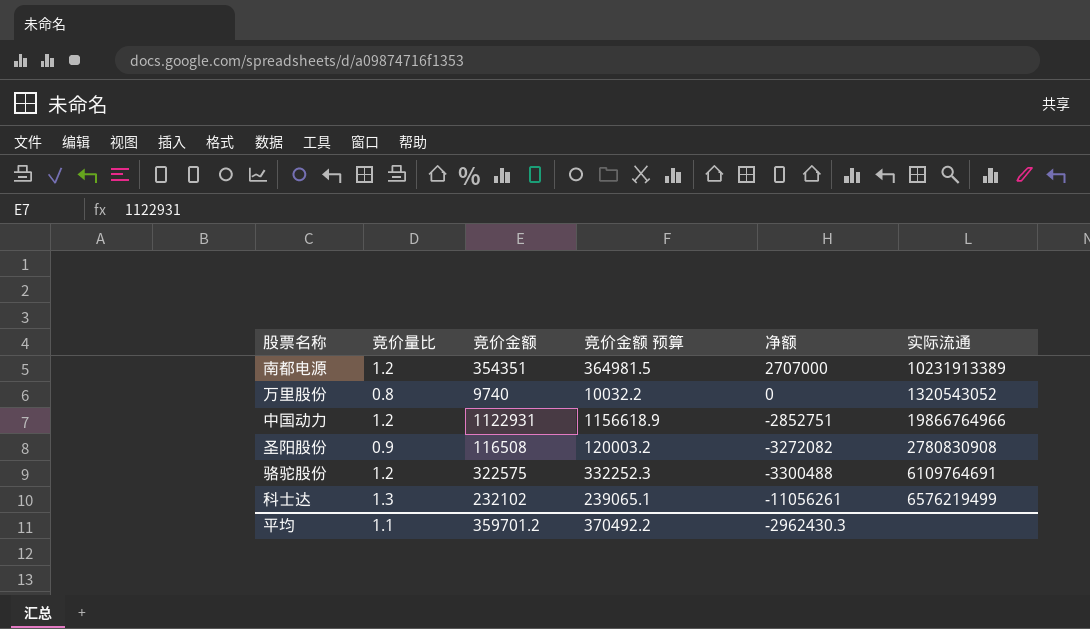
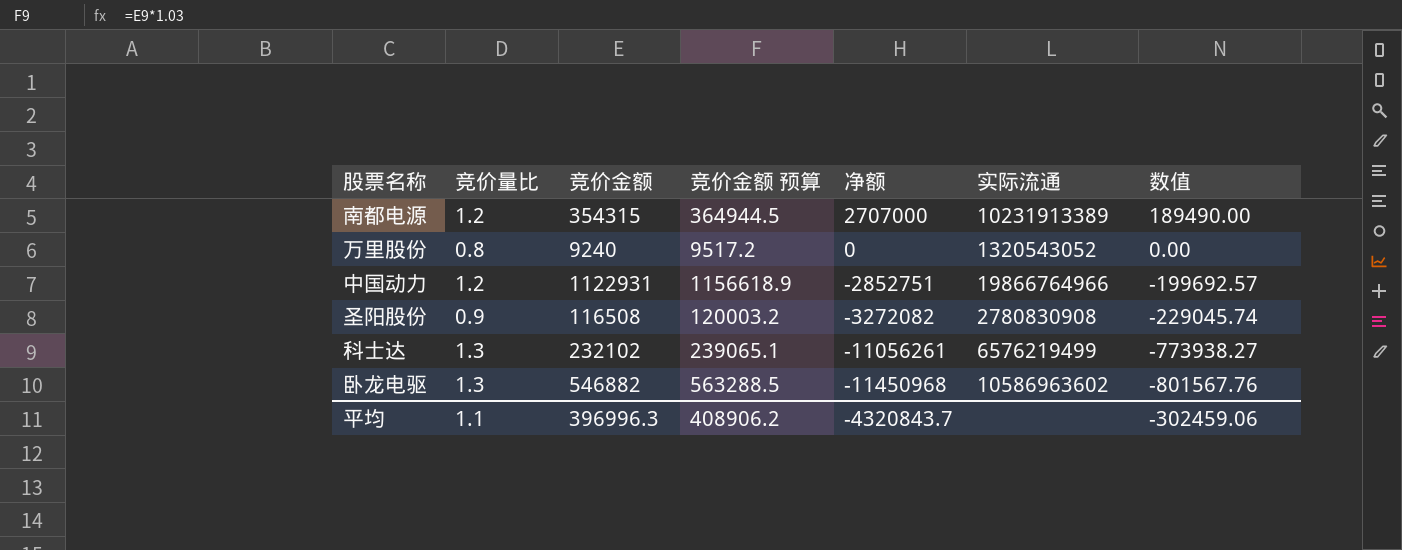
column 数值 | formula: none -> [净额] * 0.07
row 骆驼股份: 1.2 | 322575 | 332252.3 | -3300488 | 6109764691 -> none
南都电源 | 竞价金额: 354351 -> 354315
南都电源 | 竞价金额 预算: 364981.5 -> 364944.5
万里股份 | 竞价金额: 9740 -> 9240
万里股份 | 竞价金额 预算: 10032.2 -> 9517.2
row 卧龙电驱: none -> 1.3 | 546882 | 563288.5 | -11450968 | 10586963602 | -801567.76
平均 | 竞价金额: 359701.2 -> 396996.3
平均 | 竞价金额 预算: 370492.2 -> 408906.2
平均 | 净额: -2962430.3 -> -4320843.7

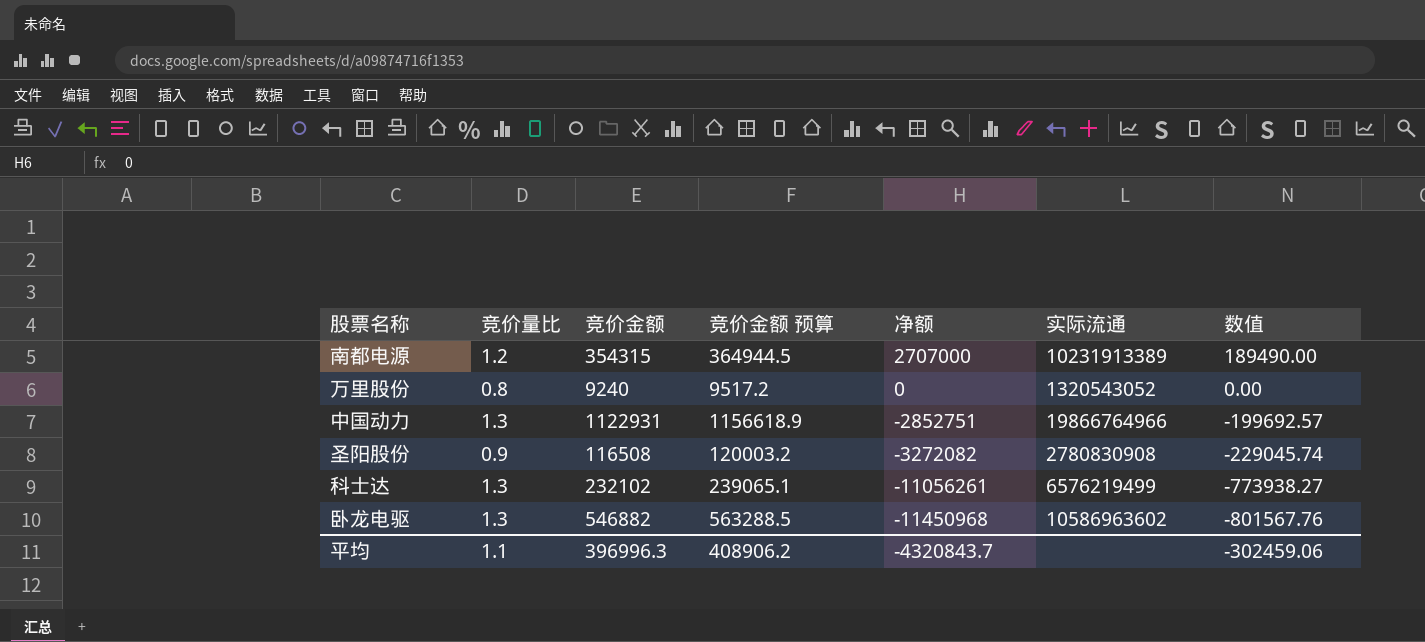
中国动力 | 竞价量比: 1.2 -> 1.3

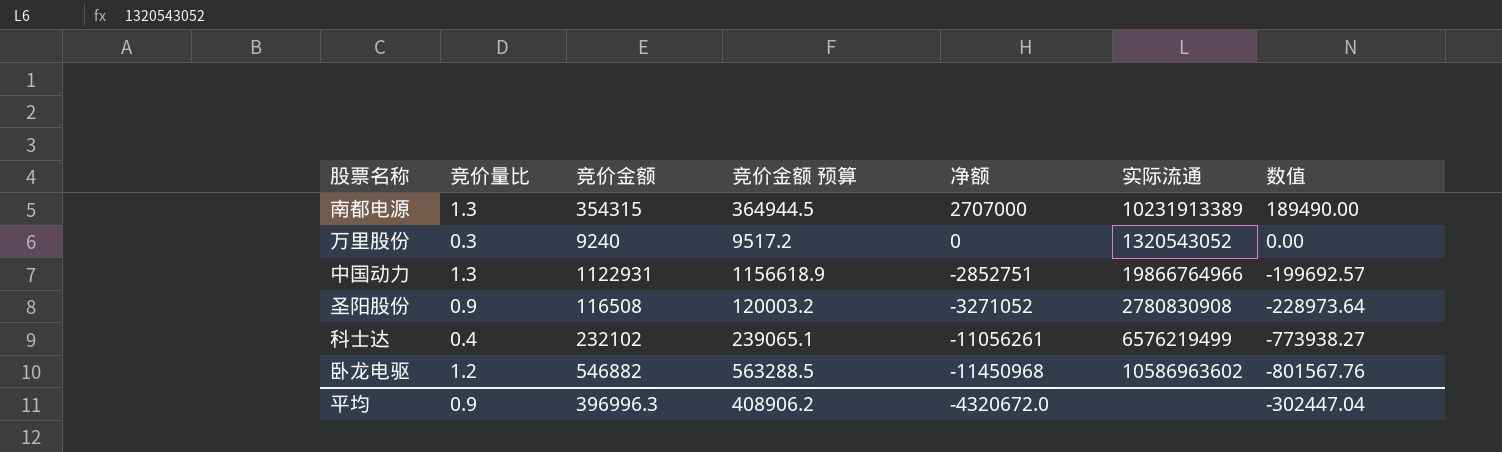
南都电源 | 竞价量比: 1.2 -> 1.3
万里股份 | 竞价量比: 0.8 -> 0.3
圣阳股份 | 净额: -3272082 -> -3271052
圣阳股份 | 数值: -229045.74 -> -228973.64
科士达 | 竞价量比: 1.3 -> 0.4
卧龙电驱 | 竞价量比: 1.3 -> 1.2
平均 | 竞价量比: 1.1 -> 0.9
平均 | 净额: -4320843.7 -> -4320672.0
平均 | 数值: -302459.06 -> -302447.04

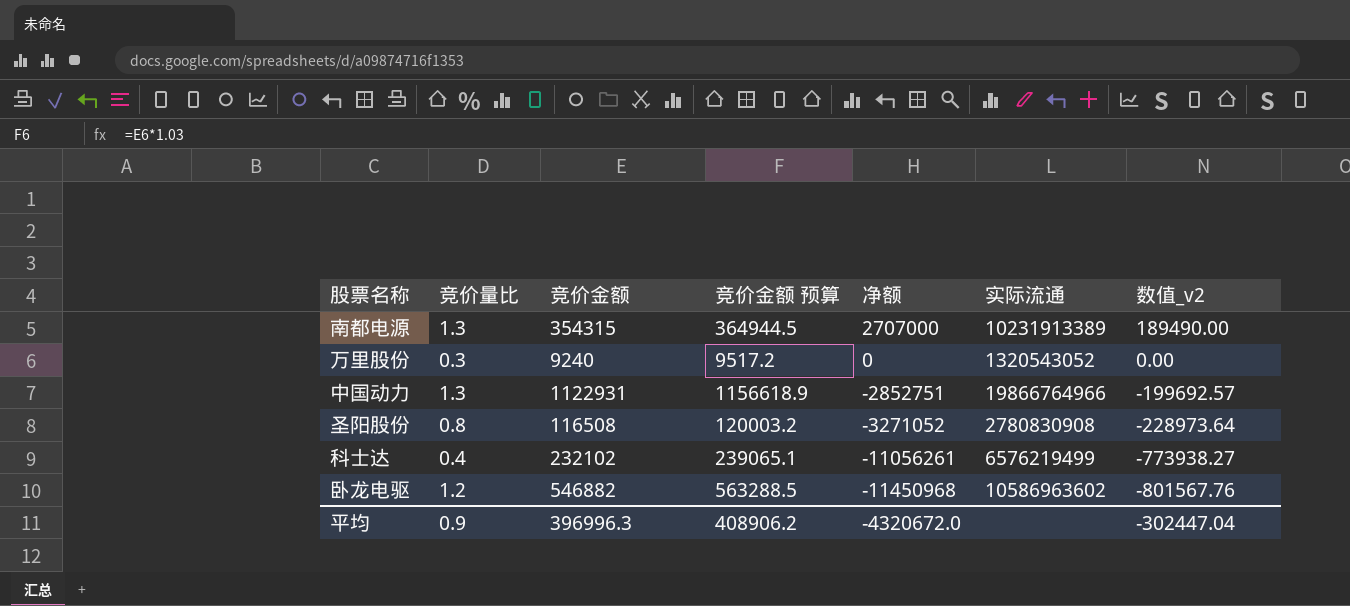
column name: 数值 -> 数值_v2
圣阳股份 | 竞价量比: 0.9 -> 0.8

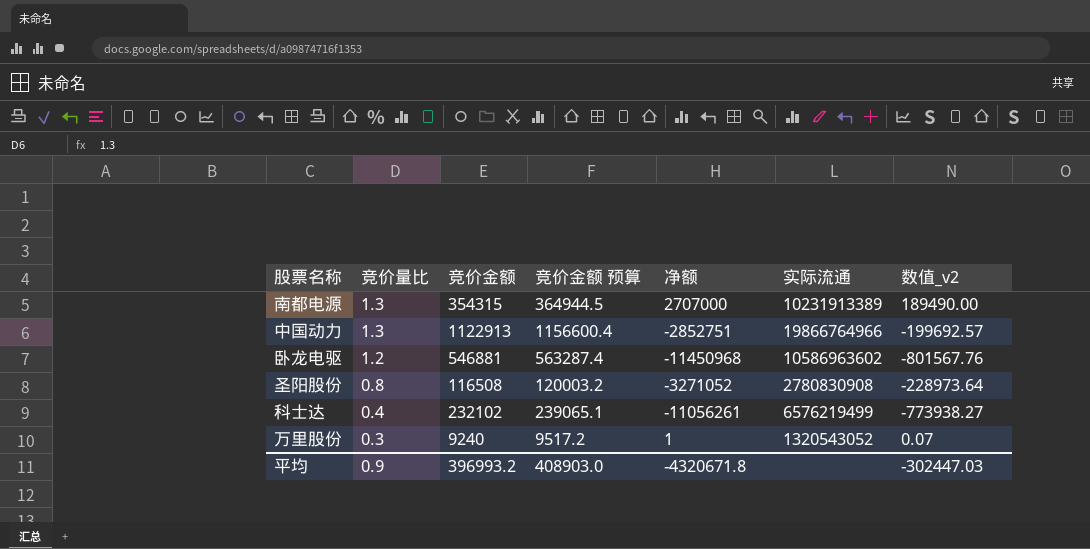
row order: 净额 descending -> 竞价量比 descending
中国动力 | 竞价金额: 1122931 -> 1122913
中国动力 | 竞价金额 预算: 1156618.9 -> 1156600.4
卧龙电驱 | 竞价金额: 546882 -> 546881
卧龙电驱 | 竞价金额 预算: 563288.5 -> 563287.4
万里股份 | 净额: 0 -> 1
万里股份 | 数值_v2: 0.00 -> 0.07
平均 | 竞价金额: 396996.3 -> 396993.2
平均 | 竞价金额 预算: 408906.2 -> 408903.0
平均 | 净额: -4320672.0 -> -4320671.8
平均 | 数值_v2: -302447.04 -> -302447.03

